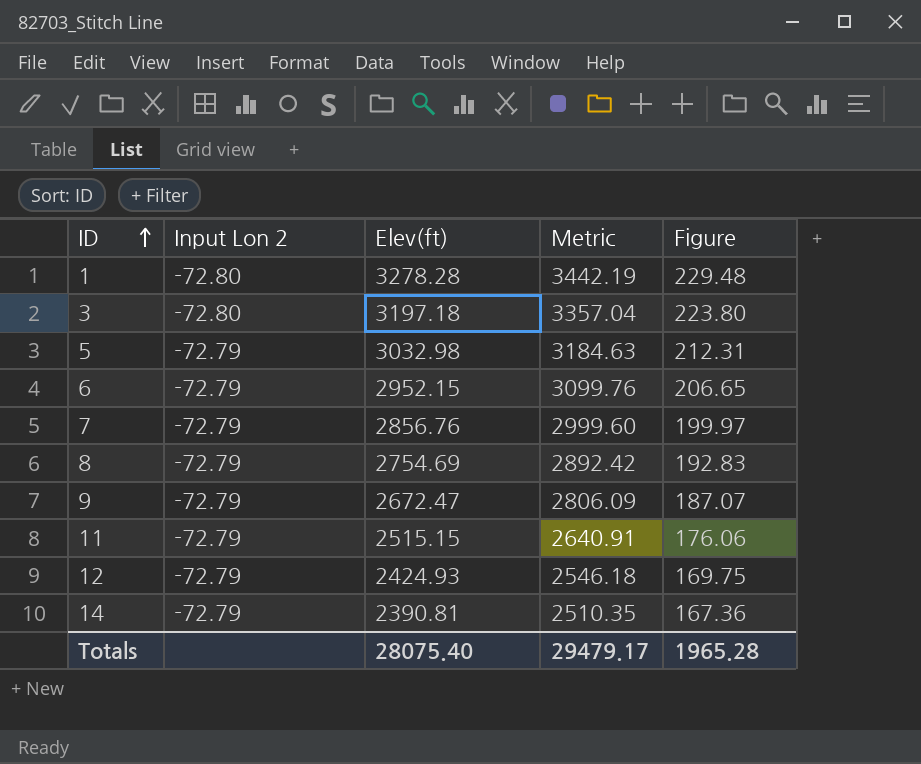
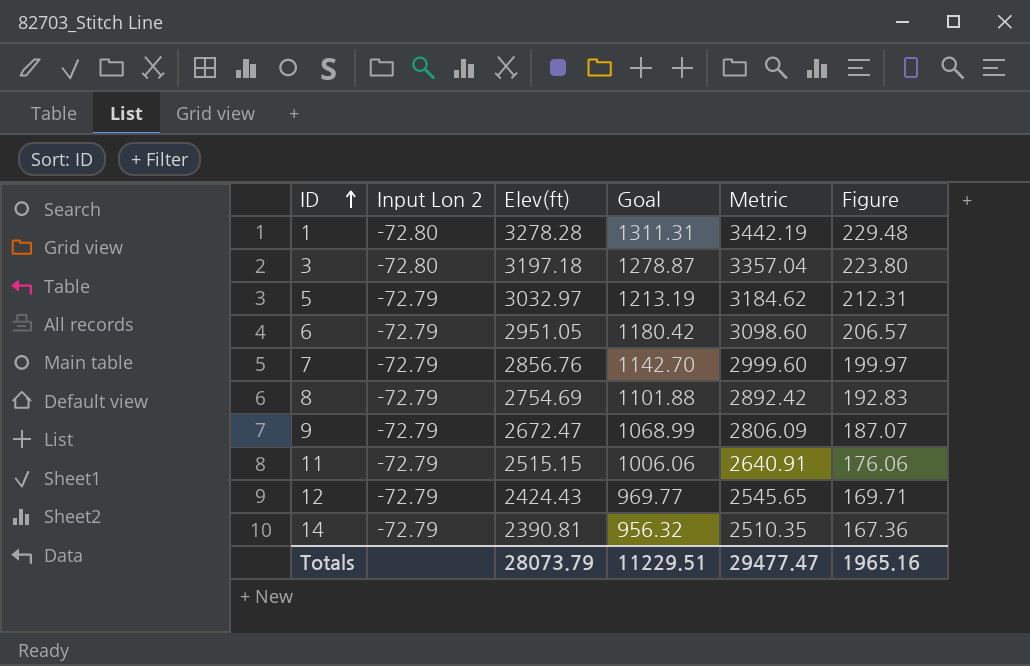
column Goal | formula: none -> [Elev(ft)] * 0.4
5 | Elev(ft): 3032.98 -> 3032.97
5 | Metric: 3184.63 -> 3184.62
6 | Elev(ft): 2952.15 -> 2951.05
6 | Metric: 3099.76 -> 3098.60
6 | Figure: 206.65 -> 206.57
12 | Elev(ft): 2424.93 -> 2424.43
12 | Metric: 2546.18 -> 2545.65
12 | Figure: 169.75 -> 169.71
Totals | Elev(ft): 28075.40 -> 28073.79
Totals | Metric: 29479.17 -> 29477.47
Totals | Figure: 1965.28 -> 1965.16

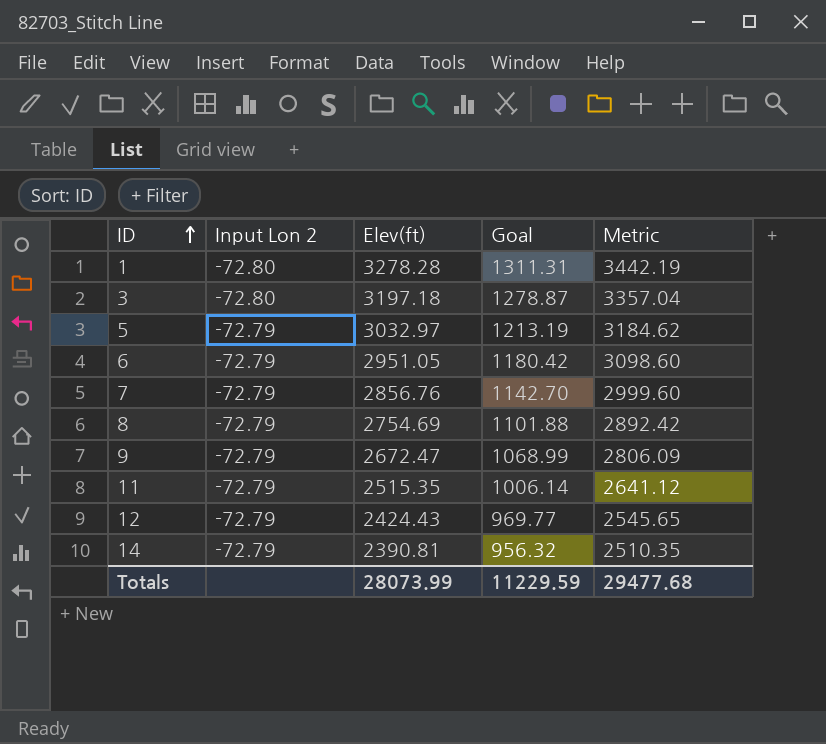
column Figure | formula: [Elev(ft)] * 0.07 -> none
11 | Elev(ft): 2515.15 -> 2515.35
11 | Goal: 1006.06 -> 1006.14
11 | Metric: 2640.91 -> 2641.12
Totals | Elev(ft): 28073.79 -> 28073.99
Totals | Goal: 11229.51 -> 11229.59
Totals | Metric: 29477.47 -> 29477.68

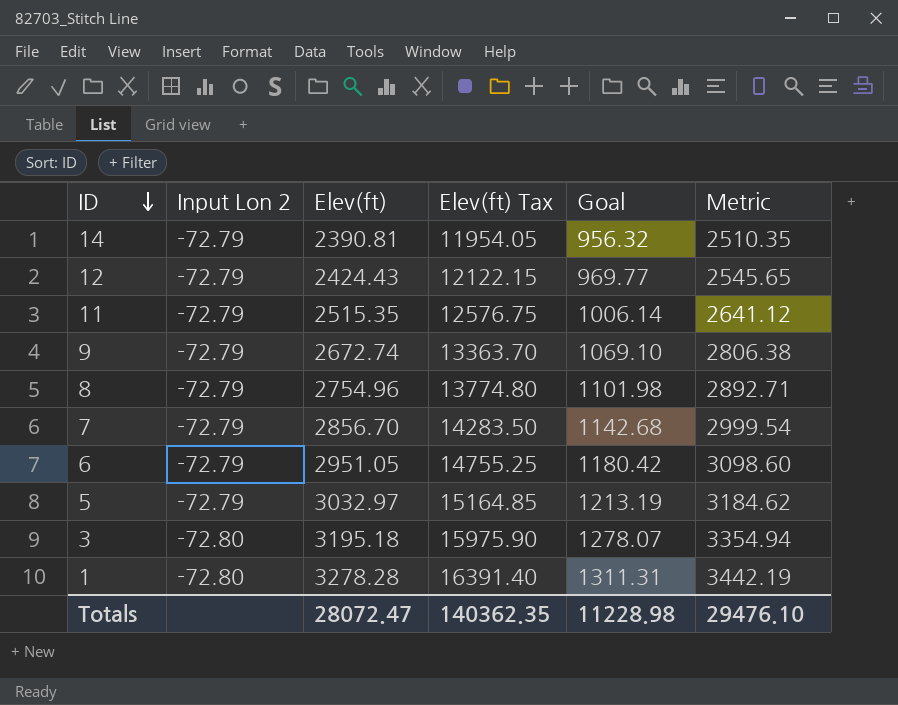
row order: ID ascending -> ID descending
column Elev(ft) Tax | formula: none -> [Elev(ft)] * 5
9 | Elev(ft): 2672.47 -> 2672.74
9 | Goal: 1068.99 -> 1069.10
9 | Metric: 2806.09 -> 2806.38
8 | Elev(ft): 2754.69 -> 2754.96
8 | Goal: 1101.88 -> 1101.98
8 | Metric: 2892.42 -> 2892.71
7 | Elev(ft): 2856.76 -> 2856.70
7 | Goal: 1142.70 -> 1142.68
7 | Metric: 2999.60 -> 2999.54
3 | Elev(ft): 3197.18 -> 3195.18
3 | Goal: 1278.87 -> 1278.07
3 | Metric: 3357.04 -> 3354.94
Totals | Elev(ft): 28073.99 -> 28072.47
Totals | Goal: 11229.59 -> 11228.98
Totals | Metric: 29477.68 -> 29476.10

